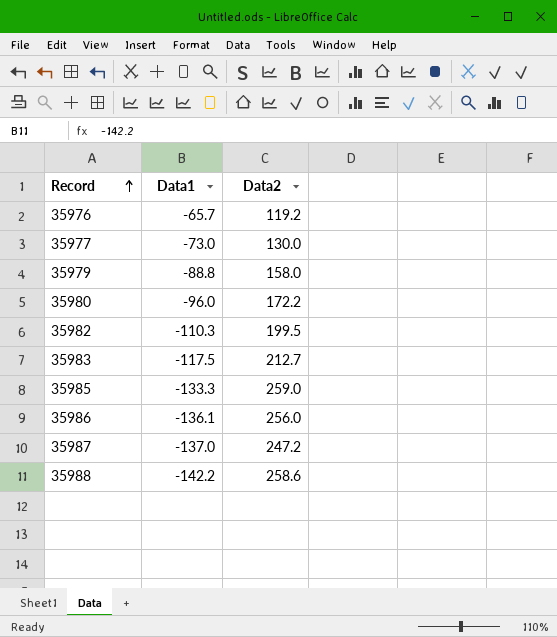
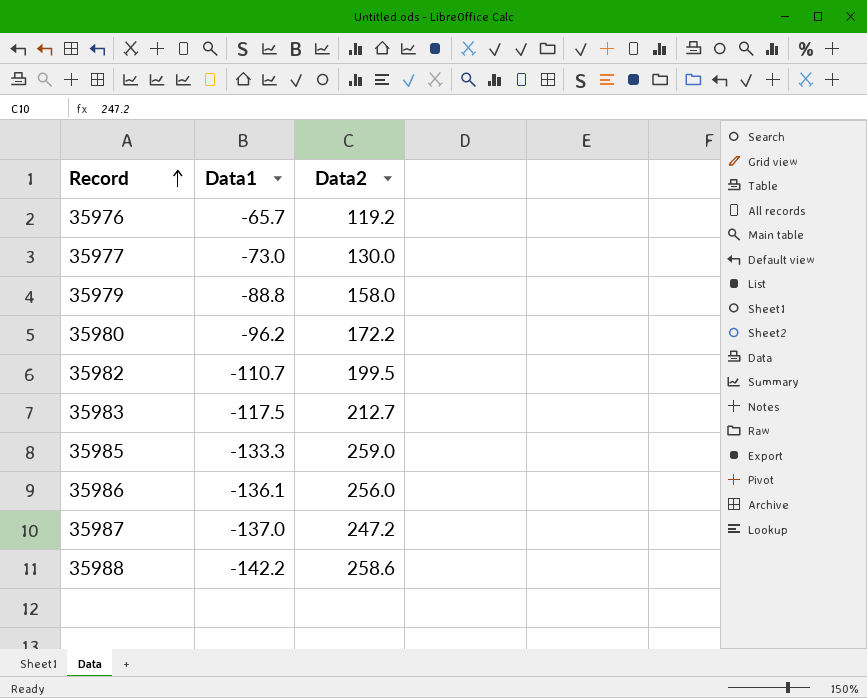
35980 | Data1: -96.0 -> -96.2
35982 | Data1: -110.3 -> -110.7

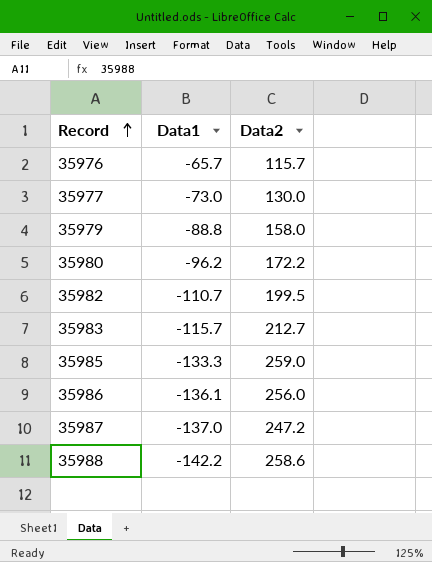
35976 | Data2: 119.2 -> 115.7
35983 | Data1: -117.5 -> -115.7

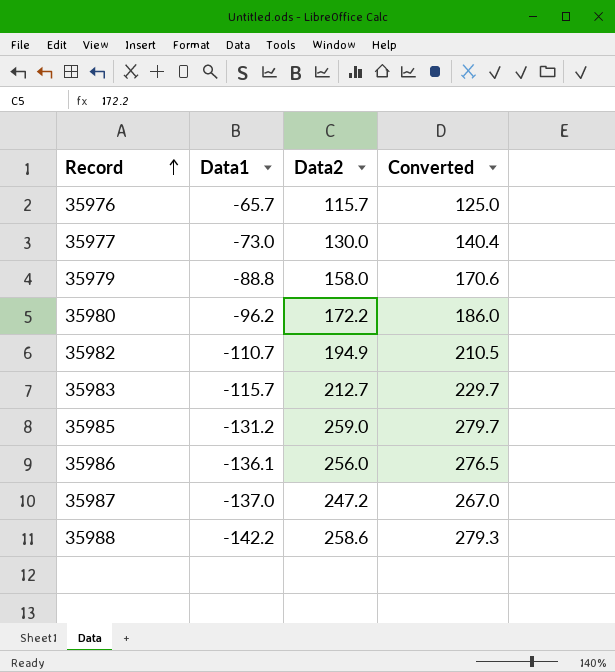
column Converted | formula: none -> [Data2] * 1.08
35982 | Data2: 199.5 -> 194.9
35985 | Data1: -133.3 -> -131.2

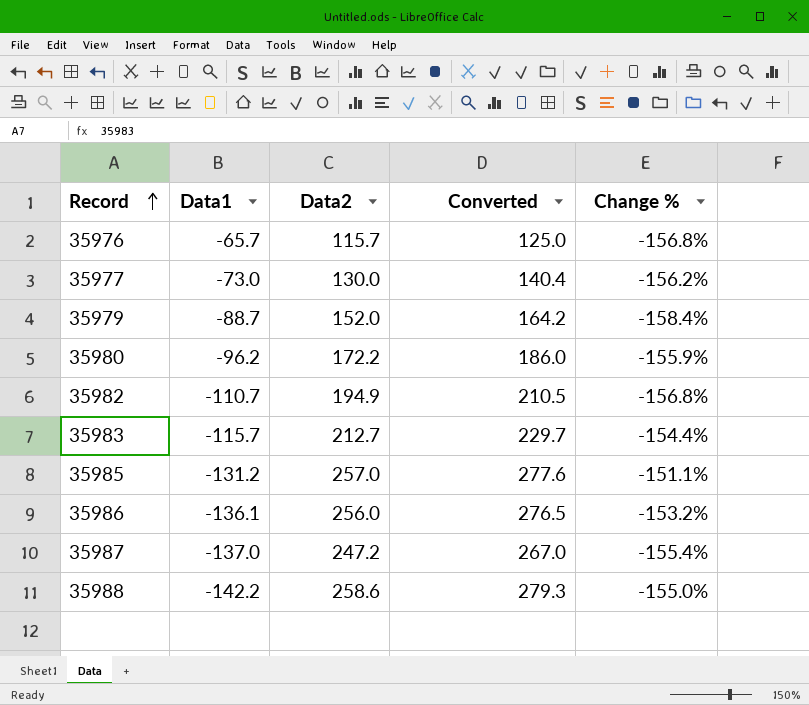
column Change % | formula: none -> ([Data1] - [Data2]) / [Data2]
35979 | Data1: -88.8 -> -88.7
35979 | Data2: 158.0 -> 152.0
35979 | Converted: 170.6 -> 164.2
35985 | Data2: 259.0 -> 257.0
35985 | Converted: 279.7 -> 277.6

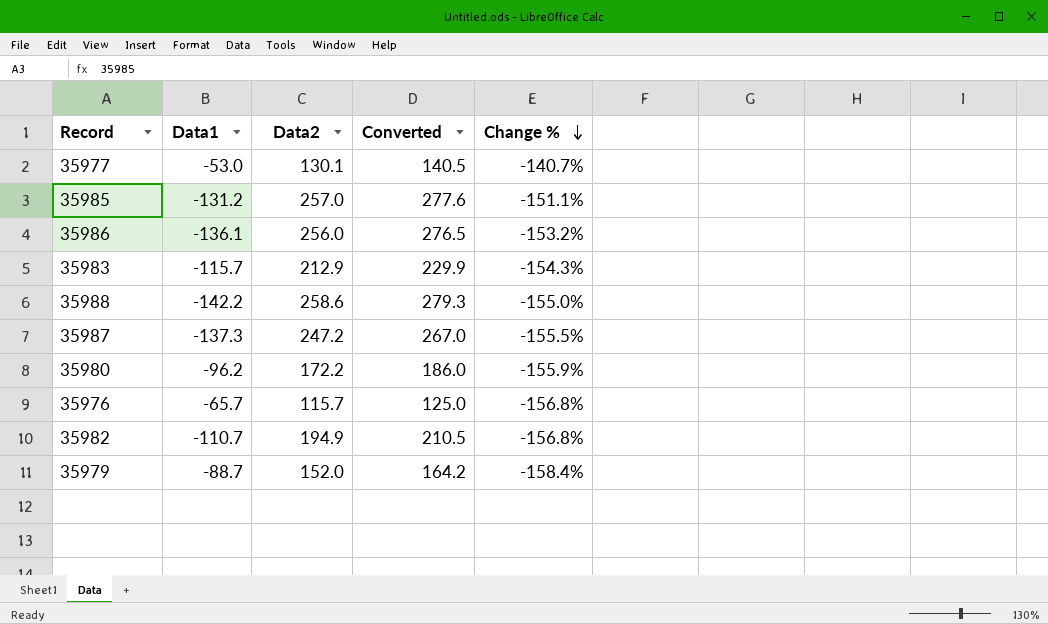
row order: Record ascending -> Change % descending
35977 | Data1: -73.0 -> -53.0
35977 | Data2: 130.0 -> 130.1
35977 | Converted: 140.4 -> 140.5
35977 | Change %: -156.2% -> -140.7%
35983 | Data2: 212.7 -> 212.9
35983 | Converted: 229.7 -> 229.9
35983 | Change %: -154.4% -> -154.3%
35987 | Data1: -137.0 -> -137.3
35987 | Change %: -155.4% -> -155.5%

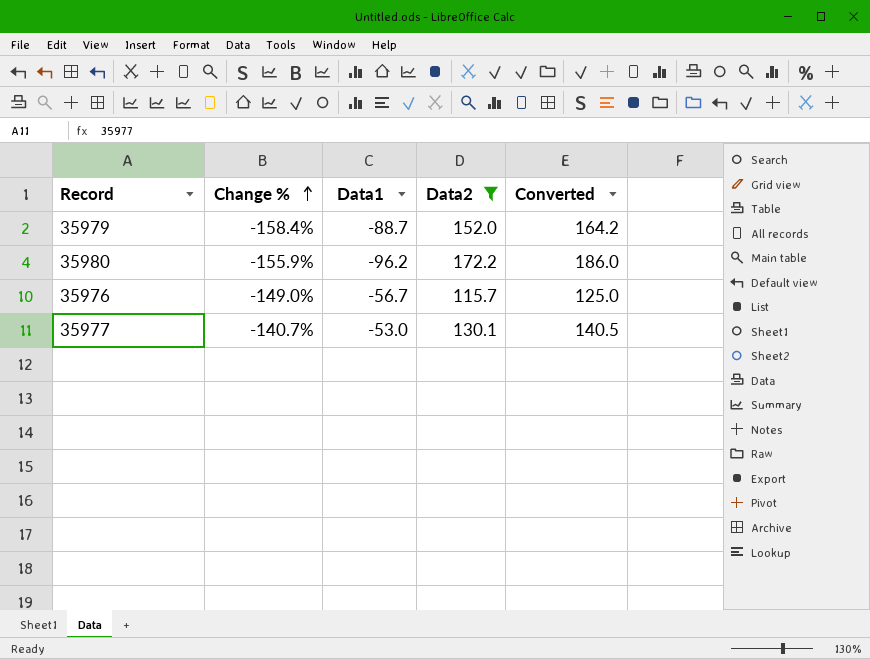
filter: none -> Data2 <= 172.2
row order: Change % descending -> Change % ascending
column Change % | position: 5 -> 2
35976 | Change %: -156.8% -> -149.0%
35976 | Data1: -65.7 -> -56.7

